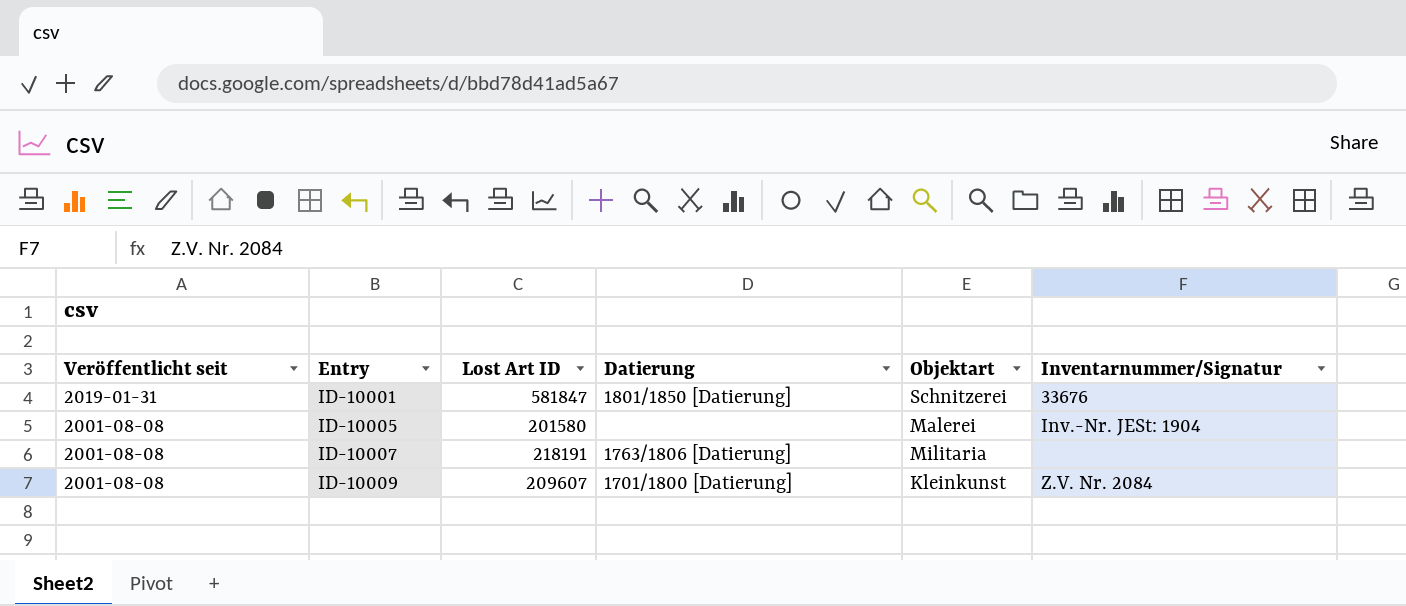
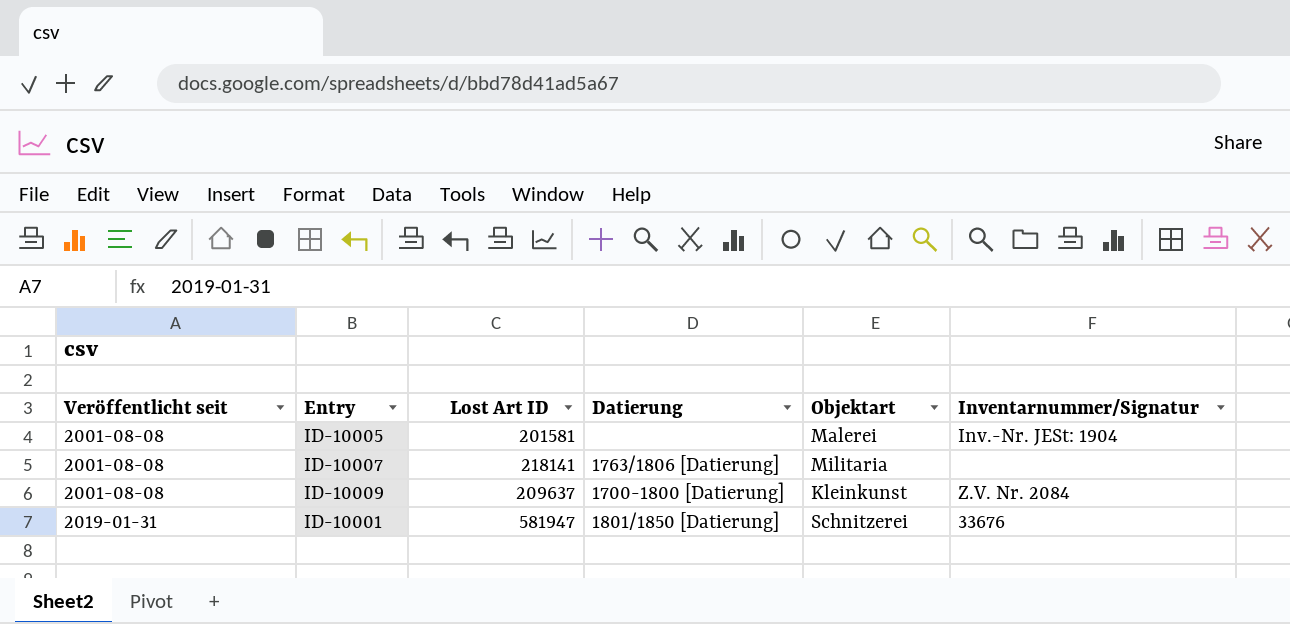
row order: Veröffentlicht seit descending -> Veröffentlicht seit ascending
ID-10005 | Lost Art ID: 201580 -> 201581
ID-10007 | Lost Art ID: 218191 -> 218141
ID-10009 | Lost Art ID: 209607 -> 209637
ID-10009 | Datierung: 1701/1800 [Datierung] -> 1700-1800 [Datierung]
ID-10001 | Lost Art ID: 581847 -> 581947

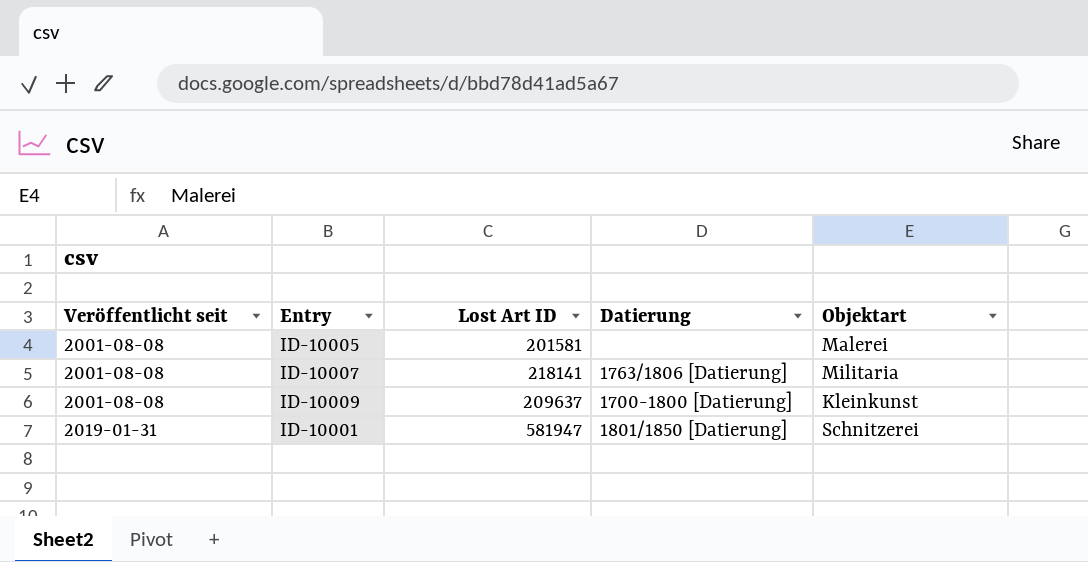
column Inventarnummer/Signatur | position: 6 -> none

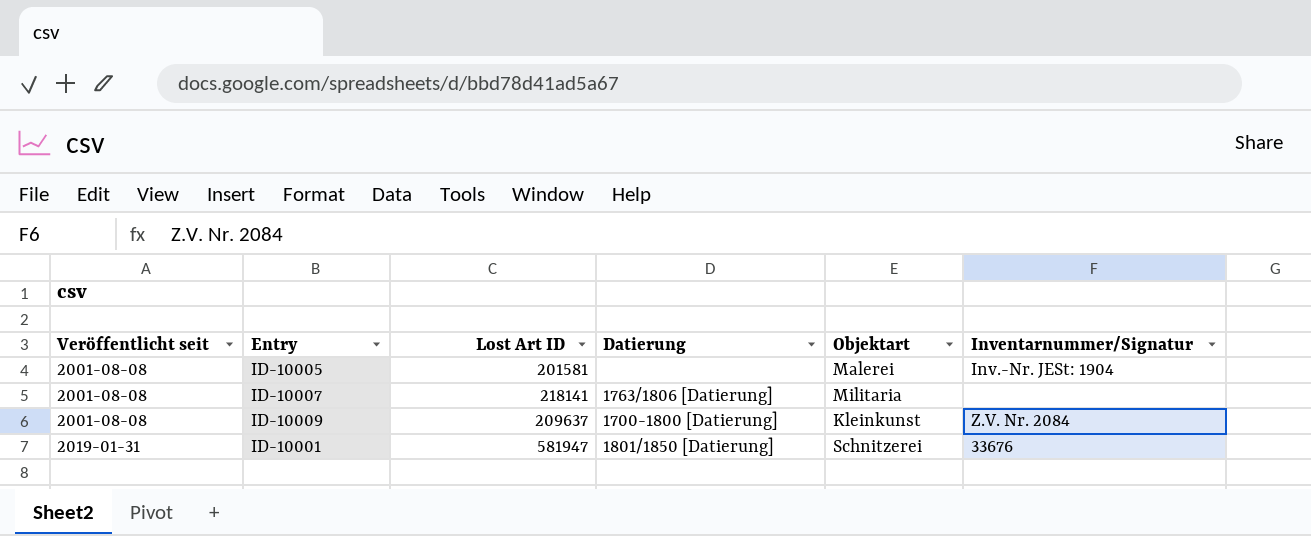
column Inventarnummer/Signatur | position: none -> 6

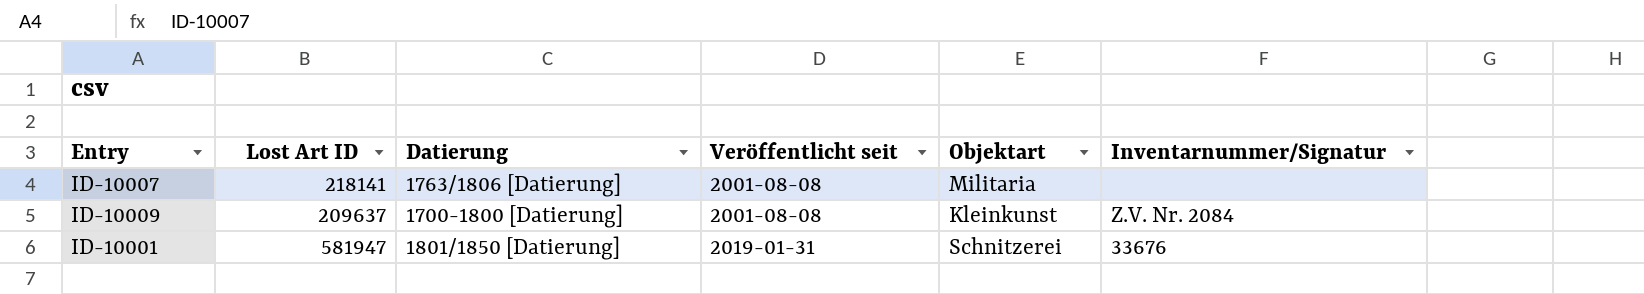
column Veröffentlicht seit | position: 1 -> 4
row ID-10005: 2001-08-08 | 201581 | none | Malerei | Inv.-Nr. JESt: 1904 -> none

